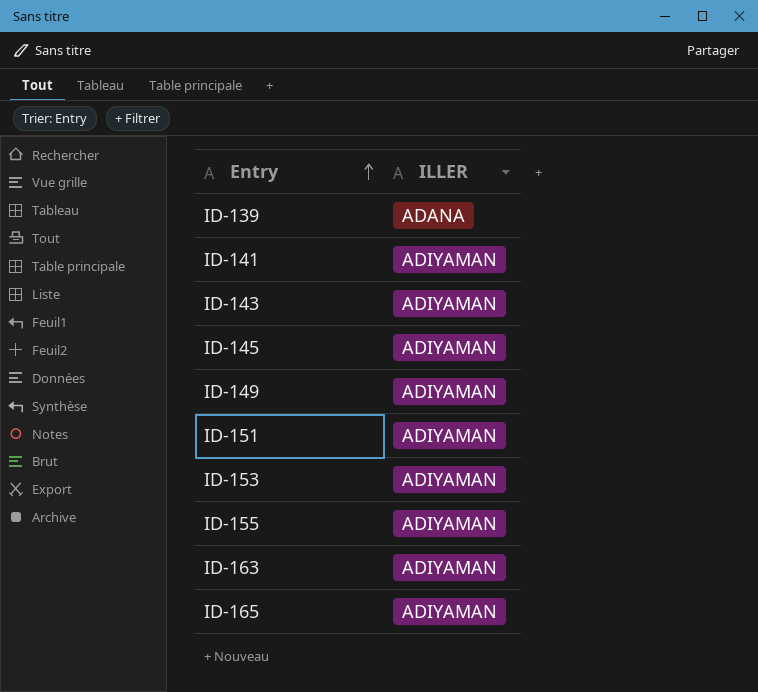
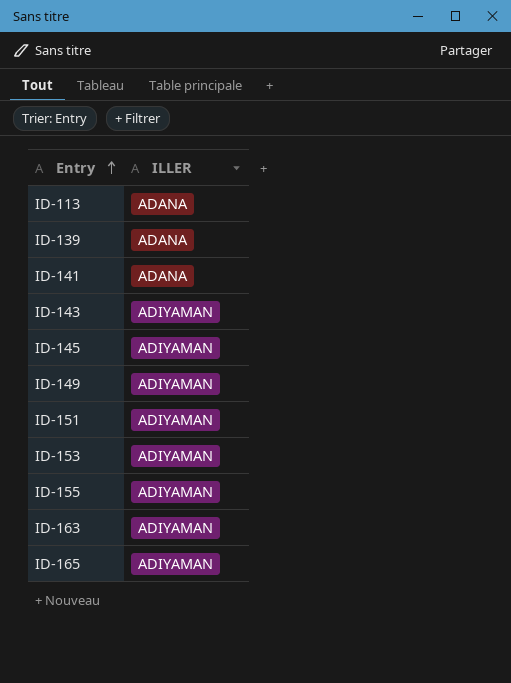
row ID-113: none -> ADANA
ID-141 | ILLER: ADIYAMAN -> ADANA

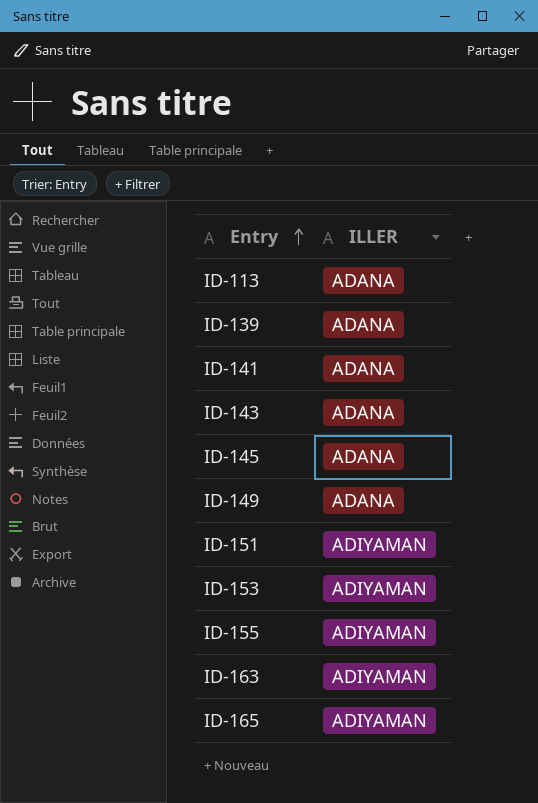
ID-143 | ILLER: ADIYAMAN -> ADANA
ID-145 | ILLER: ADIYAMAN -> ADANA
ID-149 | ILLER: ADIYAMAN -> ADANA

